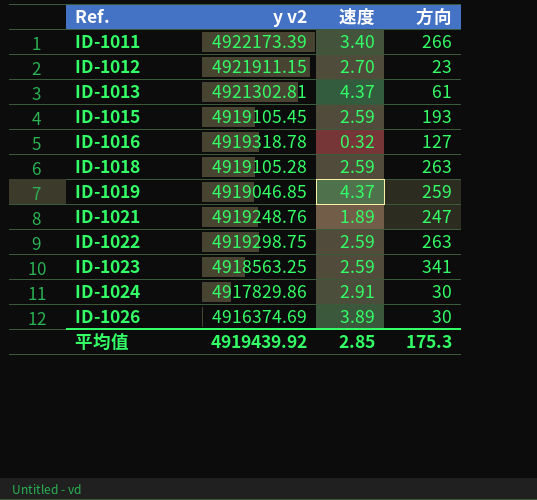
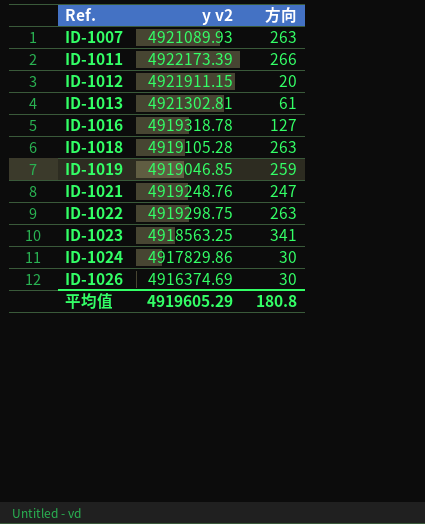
column 速度 | position: 3 -> none
row ID-1015: 4919105.45 | 2.59 | 193 -> none
row ID-1007: none -> 4921089.93 | 263
ID-1012 | 方向: 23 -> 20
平均值 | y v2: 4919439.92 -> 4919605.29
平均值 | 方向: 175.3 -> 180.8

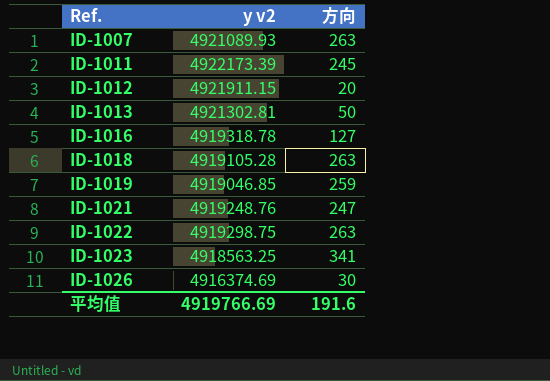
row ID-1024: 4917829.86 | 30 -> none
ID-1011 | 方向: 266 -> 245
ID-1013 | 方向: 61 -> 50
平均值 | y v2: 4919605.29 -> 4919766.69
平均值 | 方向: 180.8 -> 191.6

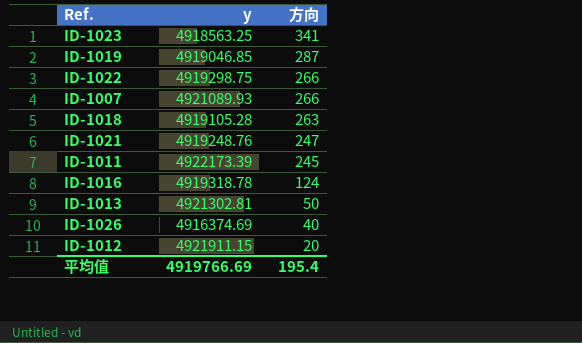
row order: Ref. ascending -> 方向 descending
column name: y v2 -> y
ID-1019 | 方向: 259 -> 287
ID-1022 | 方向: 263 -> 266
ID-1007 | 方向: 263 -> 266
ID-1016 | 方向: 127 -> 124
ID-1026 | 方向: 30 -> 40
平均值 | 方向: 191.6 -> 195.4

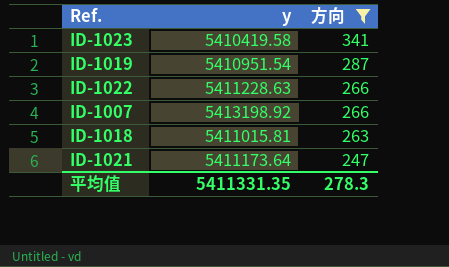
filter: none -> 方向 >= 247
ID-1023 | y: 4918563.25 -> 5410419.58
ID-1019 | y: 4919046.85 -> 5410951.54
ID-1022 | y: 4919298.75 -> 5411228.63
ID-1007 | y: 4921089.93 -> 5413198.92
ID-1018 | y: 4919105.28 -> 5411015.81
ID-1021 | y: 4919248.76 -> 5411173.64
平均值 | y: 4919766.69 -> 5411331.35
平均值 | 方向: 195.4 -> 278.3

